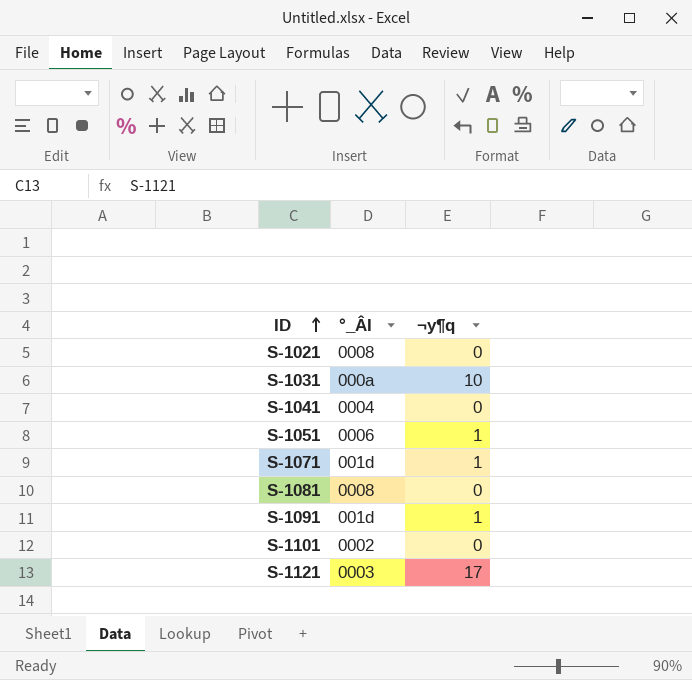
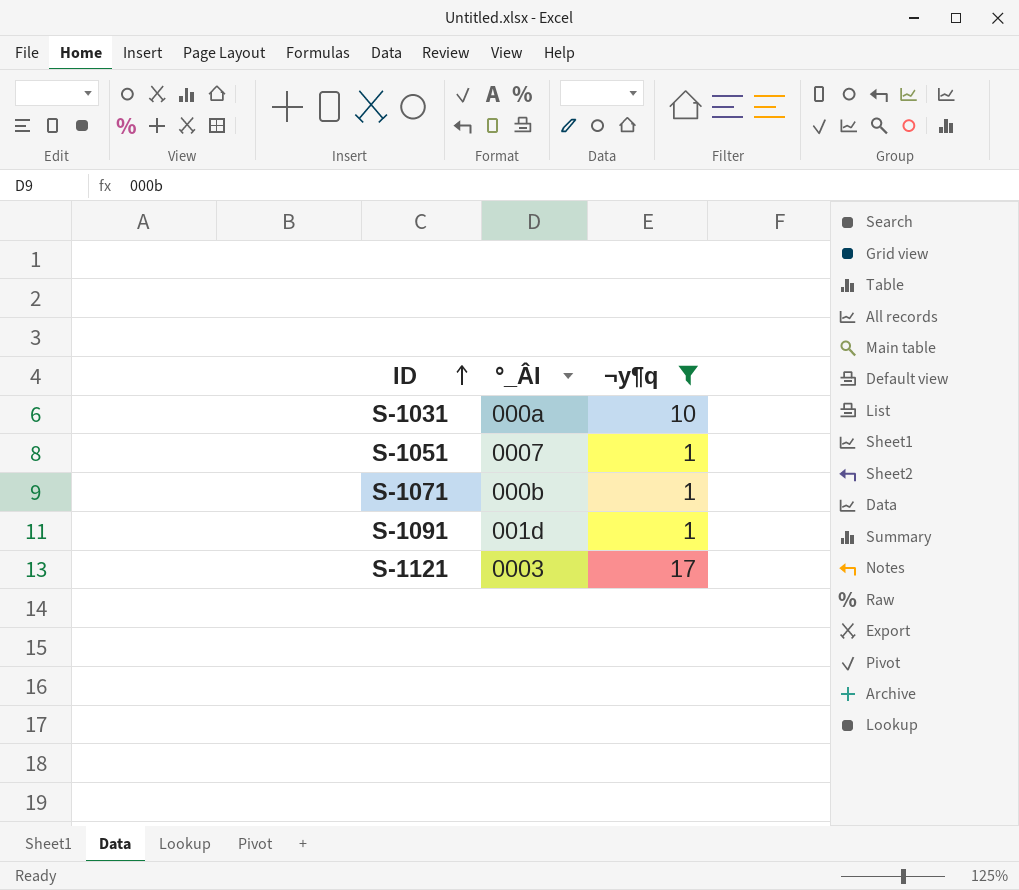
filter: none -> ¬y¶q != 0
S-1051 | °_ÂI: 0006 -> 0007
S-1071 | °_ÂI: 001d -> 000b

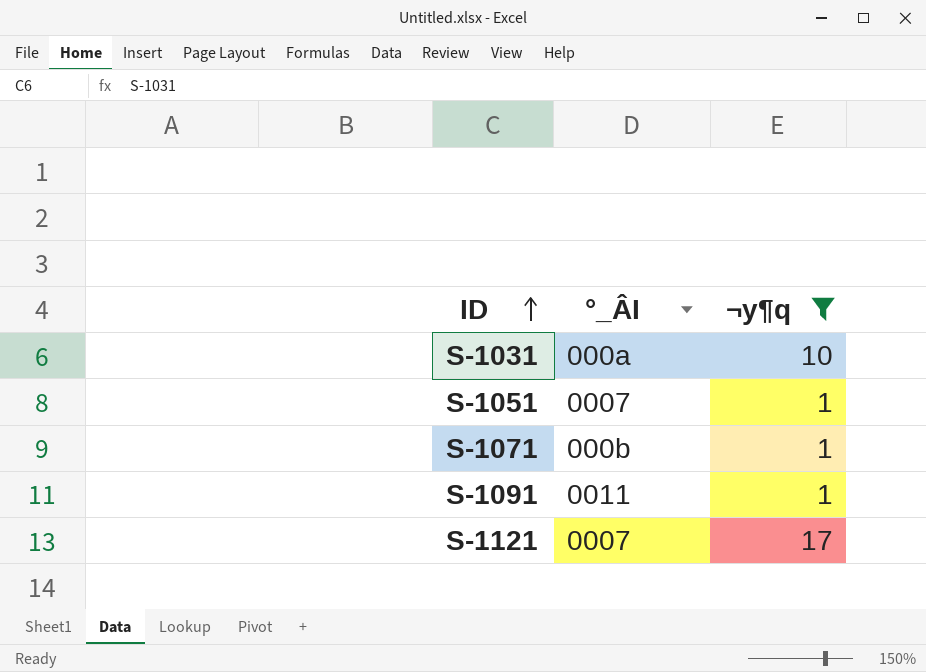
S-1091 | °_ÂI: 001d -> 0011
S-1121 | °_ÂI: 0003 -> 0007

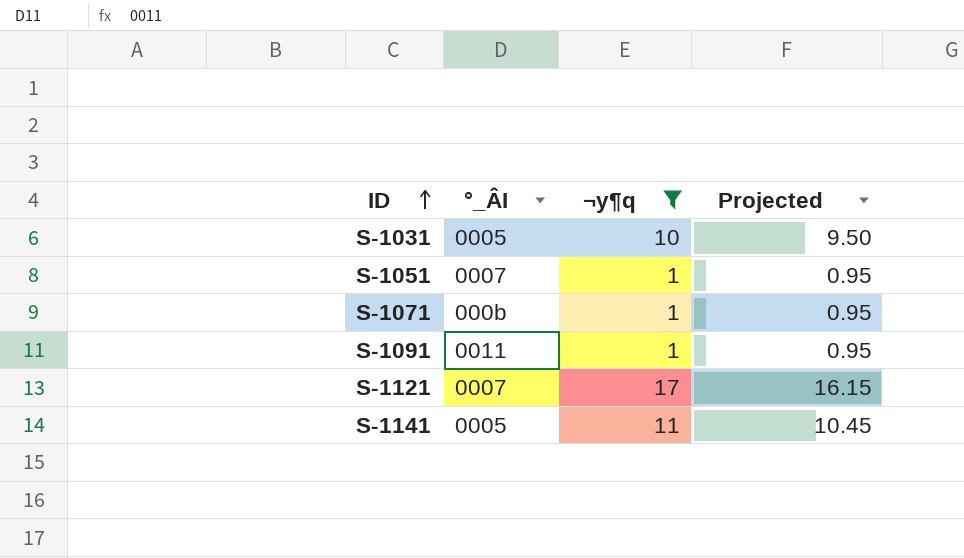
column Projected | formula: none -> [¬y¶q] * 0.95
S-1031 | °_ÂI: 000a -> 0005
row S-1141: none -> 0005 | 11 | 10.45

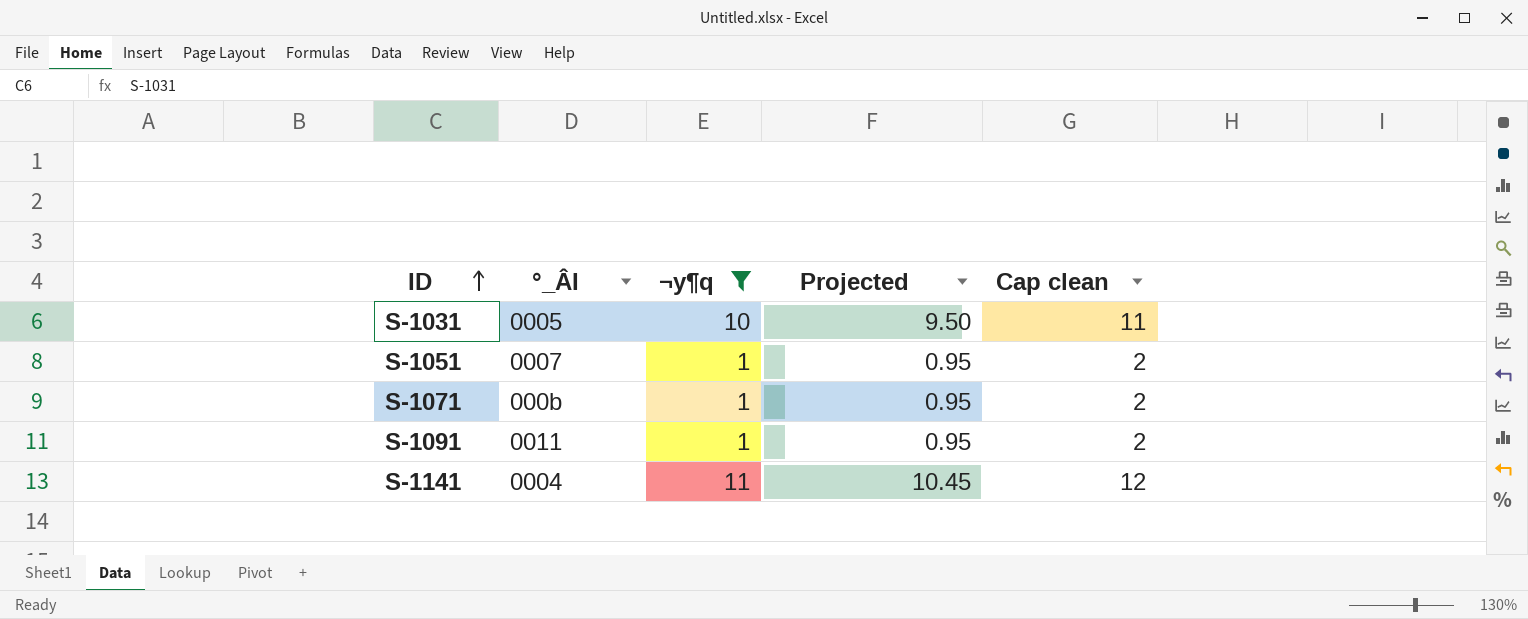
column Cap clean | formula: none -> [¬y¶q] + 1
row S-1121: 0007 | 17 | 16.15 -> none
S-1141 | °_ÂI: 0005 -> 0004

